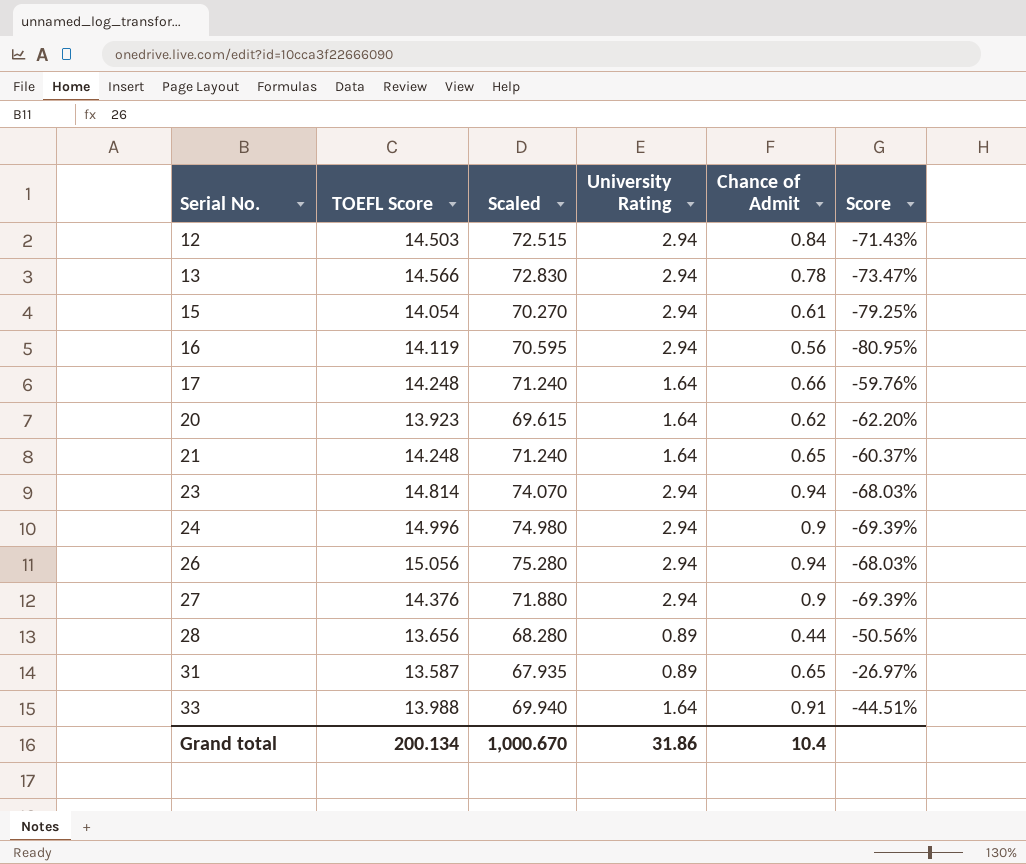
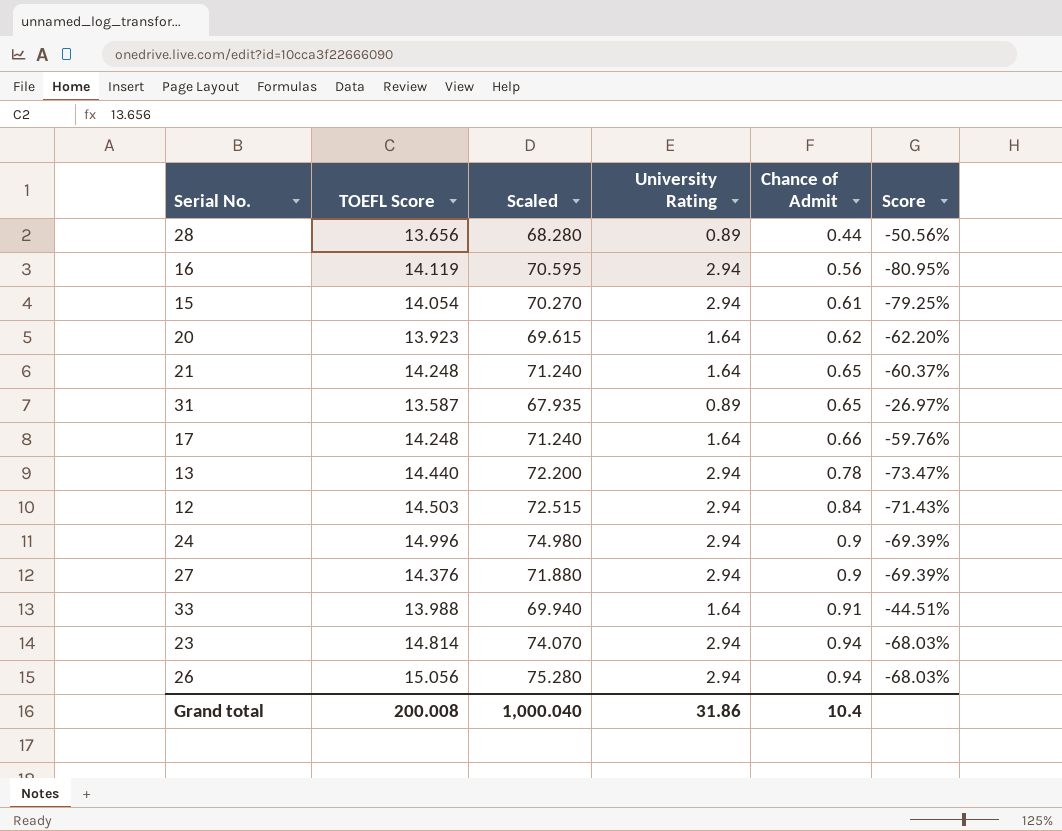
row order: Serial No. ascending -> Chance of Admit ascending
13 | TOEFL Score: 14.566 -> 14.440
13 | Scaled: 72.830 -> 72.200
Grand total | TOEFL Score: 200.134 -> 200.008
Grand total | Scaled: 1,000.670 -> 1,000.040

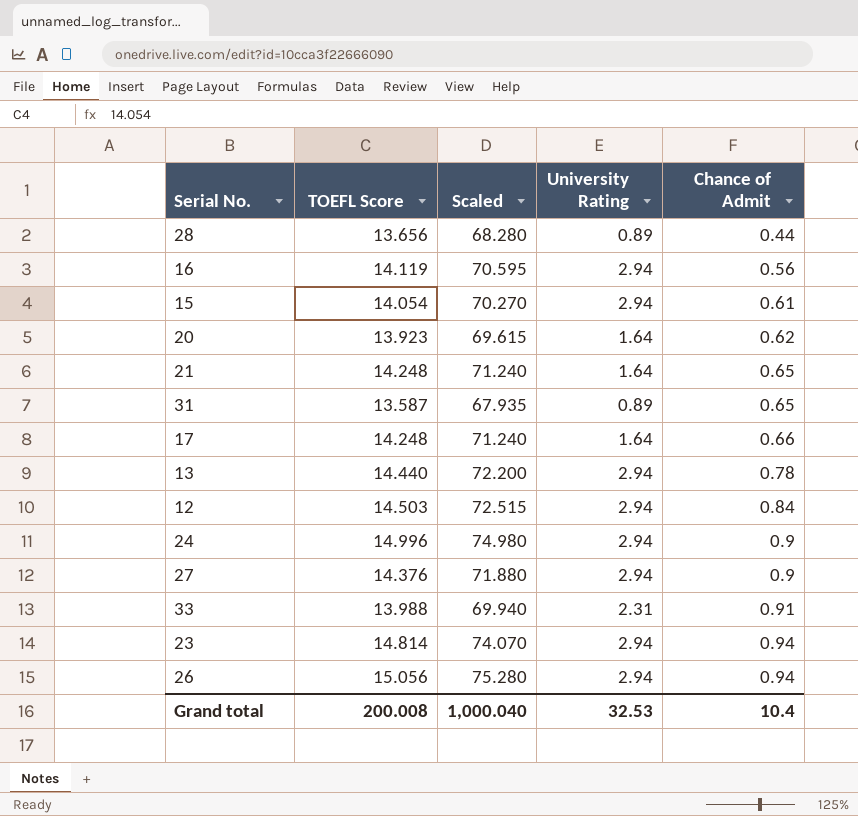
column Score | formula: ([Chance of Admit] - [University Rating]) / [University Rating] -> none
33 | University Rating: 1.64 -> 2.31
Grand total | University Rating: 31.86 -> 32.53

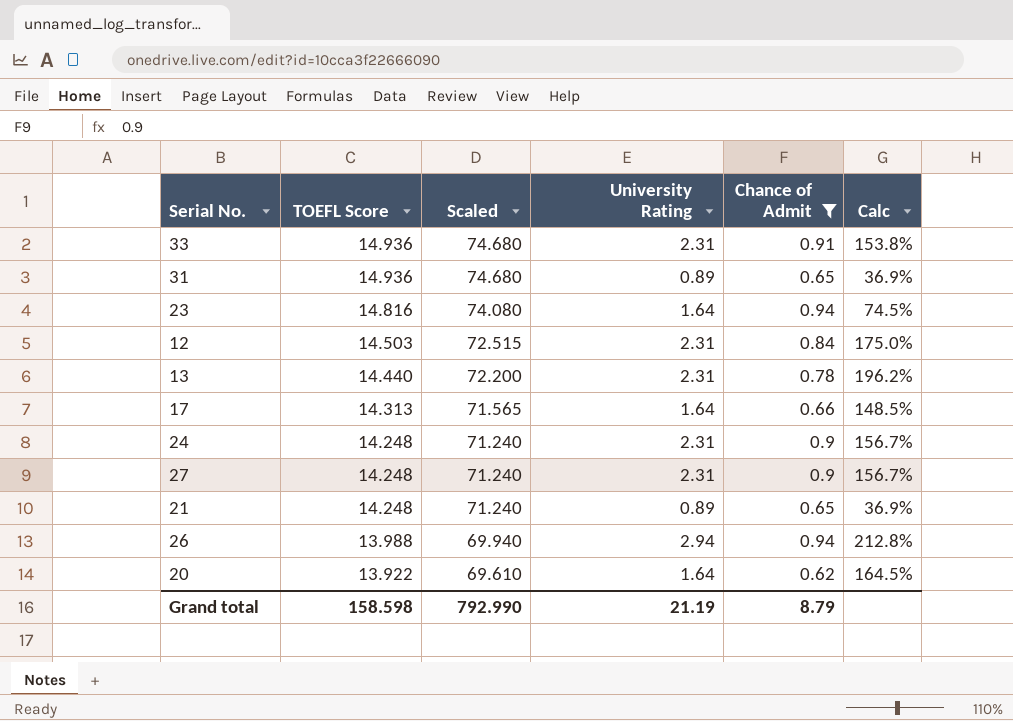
filter: none -> Chance of Admit >= 0.62
row order: Chance of Admit ascending -> TOEFL Score descending
column Calc | formula: none -> ([University Rating] - [Chance of Admit]) / [Chance of Admit]
33 | TOEFL Score: 13.988 -> 14.936
33 | Scaled: 69.940 -> 74.680
31 | TOEFL Score: 13.587 -> 14.936
31 | Scaled: 67.935 -> 74.680
23 | TOEFL Score: 14.814 -> 14.816
23 | Scaled: 74.070 -> 74.080
23 | University Rating: 2.94 -> 1.64
12 | University Rating: 2.94 -> 2.31
13 | University Rating: 2.94 -> 2.31
17 | TOEFL Score: 14.248 -> 14.313
17 | Scaled: 71.240 -> 71.565
24 | TOEFL Score: 14.996 -> 14.248
24 | Scaled: 74.980 -> 71.240
24 | University Rating: 2.94 -> 2.31
27 | TOEFL Score: 14.376 -> 14.248
27 | Scaled: 71.880 -> 71.240
27 | University Rating: 2.94 -> 2.31
21 | University Rating: 1.64 -> 0.89
26 | TOEFL Score: 15.056 -> 13.988
26 | Scaled: 75.280 -> 69.940
20 | TOEFL Score: 13.923 -> 13.922
20 | Scaled: 69.615 -> 69.610
Grand total | TOEFL Score: 200.008 -> 158.598
Grand total | Scaled: 1,000.040 -> 792.990
Grand total | University Rating: 32.53 -> 21.19
Grand total | Chance of Admit: 10.4 -> 8.79

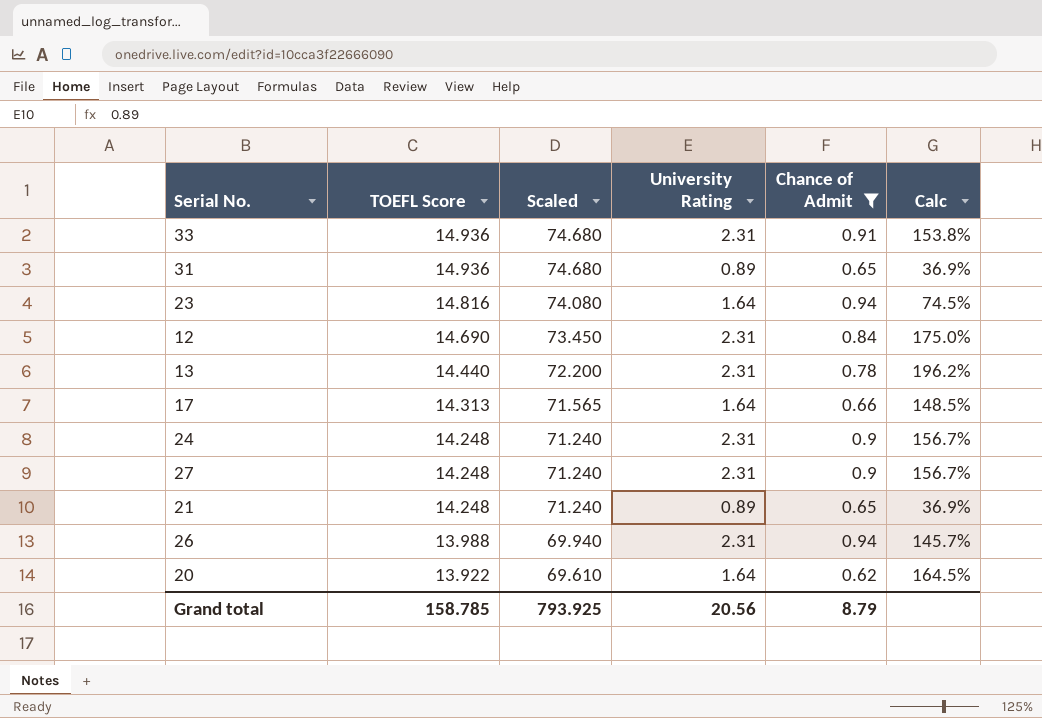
12 | TOEFL Score: 14.503 -> 14.690
12 | Scaled: 72.515 -> 73.450
26 | University Rating: 2.94 -> 2.31
26 | Calc: 212.8% -> 145.7%
Grand total | TOEFL Score: 158.598 -> 158.785
Grand total | Scaled: 792.990 -> 793.925
Grand total | University Rating: 21.19 -> 20.56

